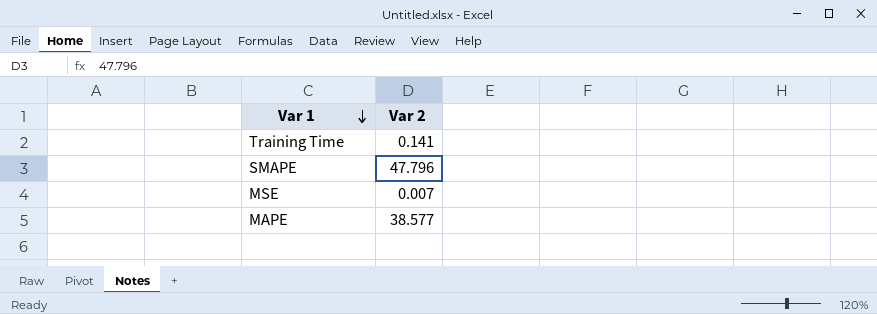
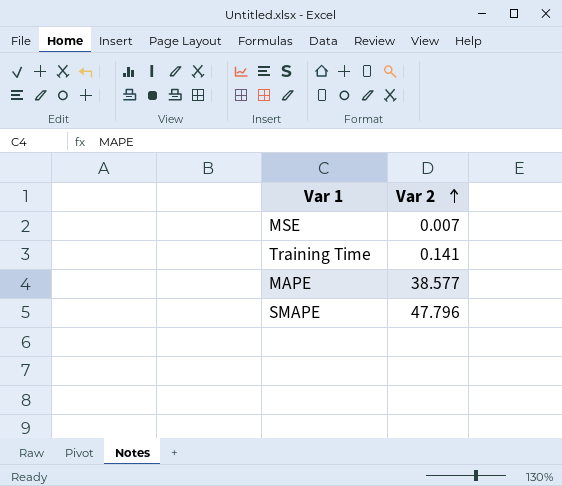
row order: Var 1 descending -> Var 2 ascending

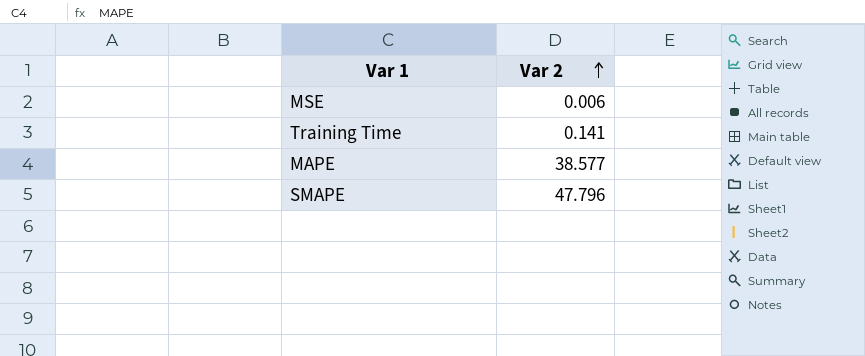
MSE | Var 2: 0.007 -> 0.006

